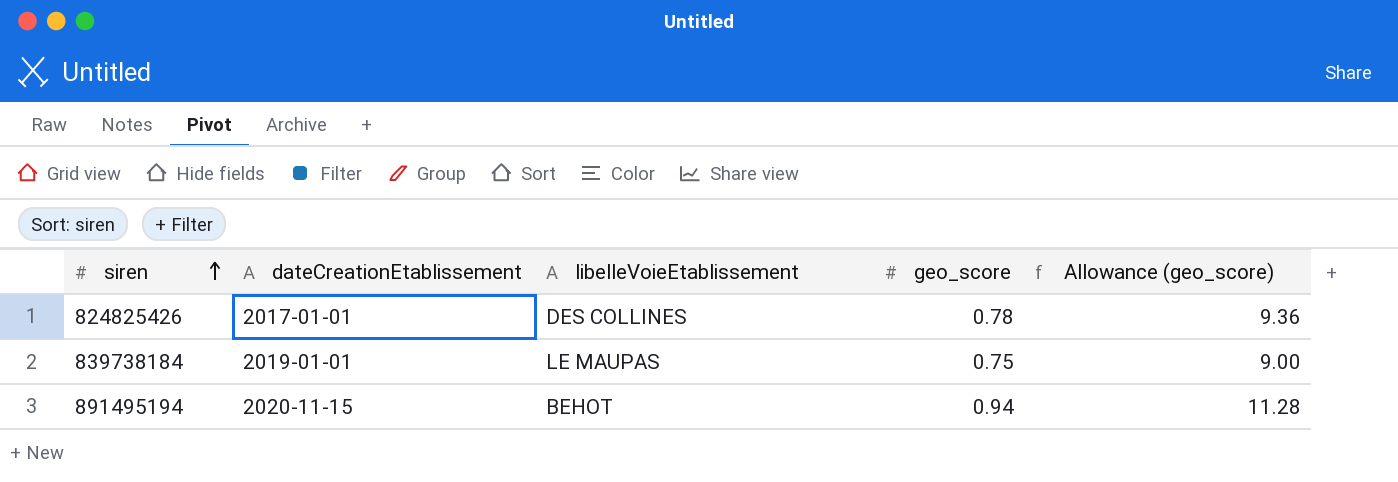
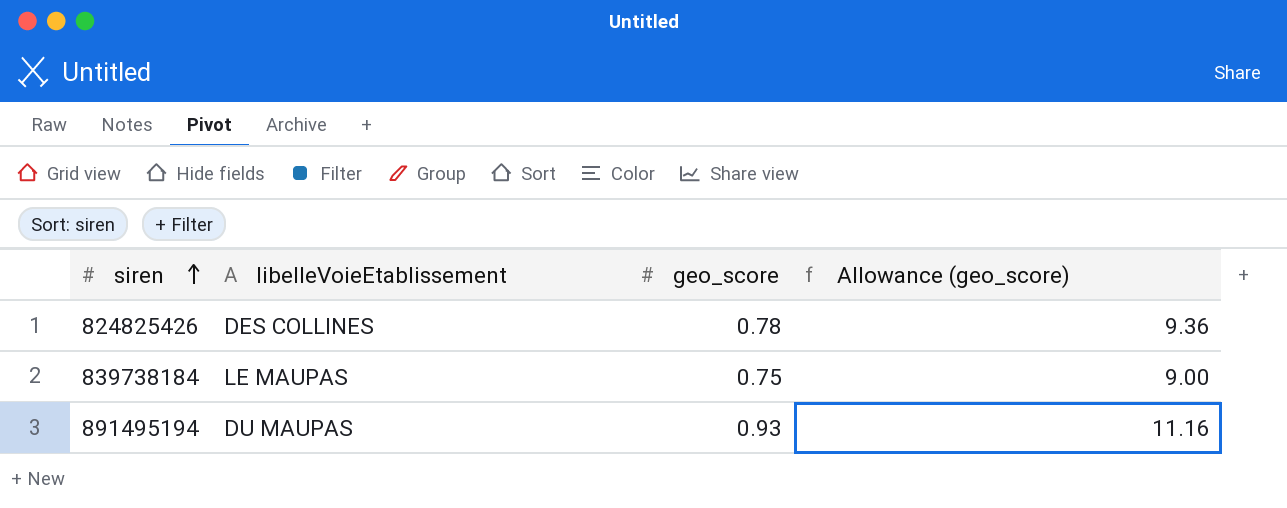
column dateCreationEtablissement | position: 2 -> none
891495194 | libelleVoieEtablissement: BEHOT -> DU MAUPAS
891495194 | geo_score: 0.94 -> 0.93
891495194 | Allowance (geo_score): 11.28 -> 11.16

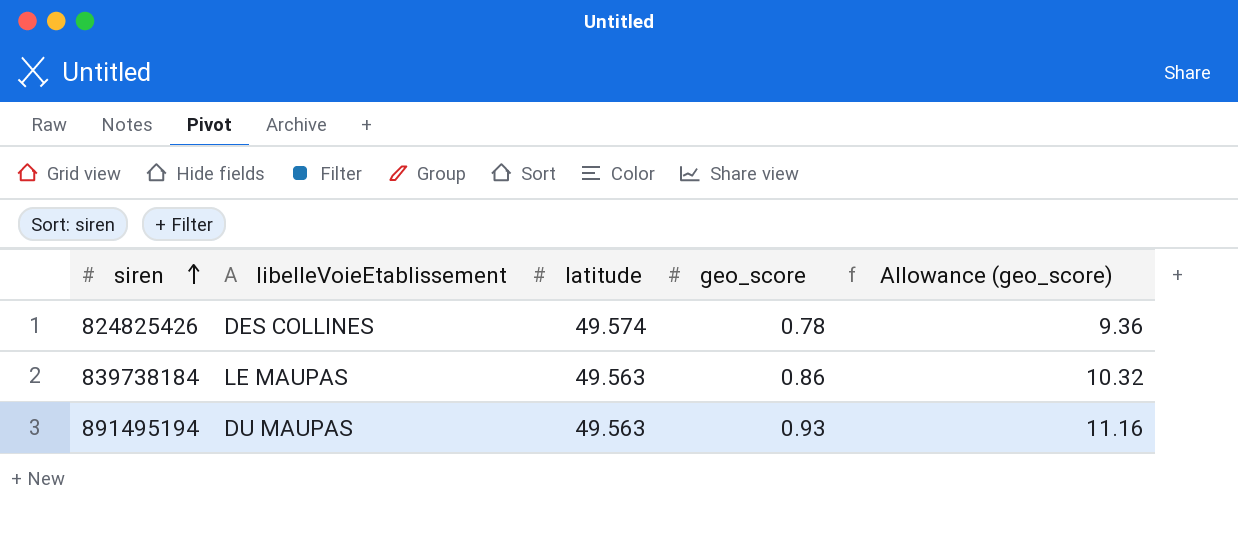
column latitude | position: none -> 3
839738184 | geo_score: 0.75 -> 0.86
839738184 | Allowance (geo_score): 9.00 -> 10.32

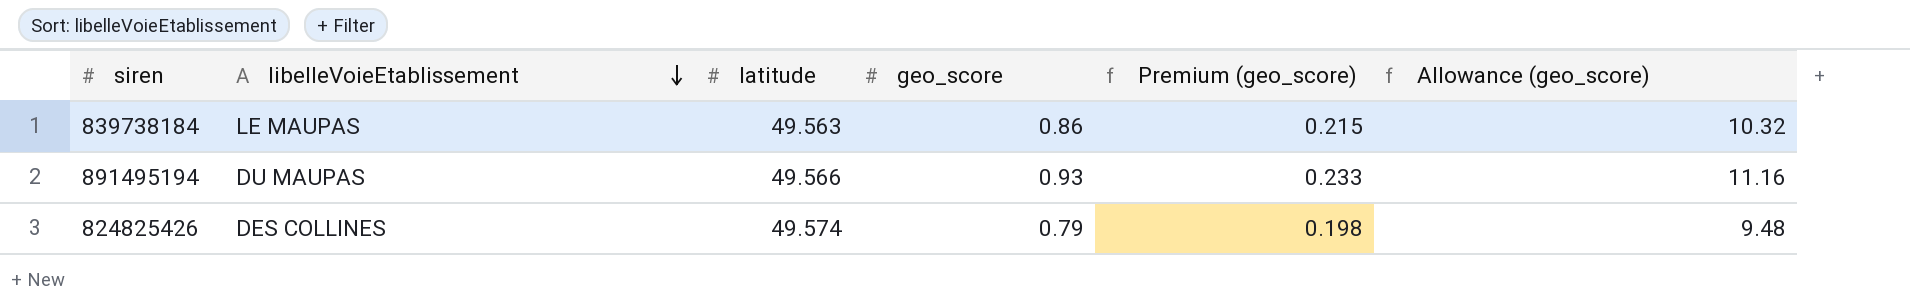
row order: siren ascending -> libelleVoieEtablissement descending
column Premium (geo_score) | formula: none -> [geo_score] * 0.25
891495194 | latitude: 49.563 -> 49.566
824825426 | geo_score: 0.78 -> 0.79
824825426 | Allowance (geo_score): 9.36 -> 9.48

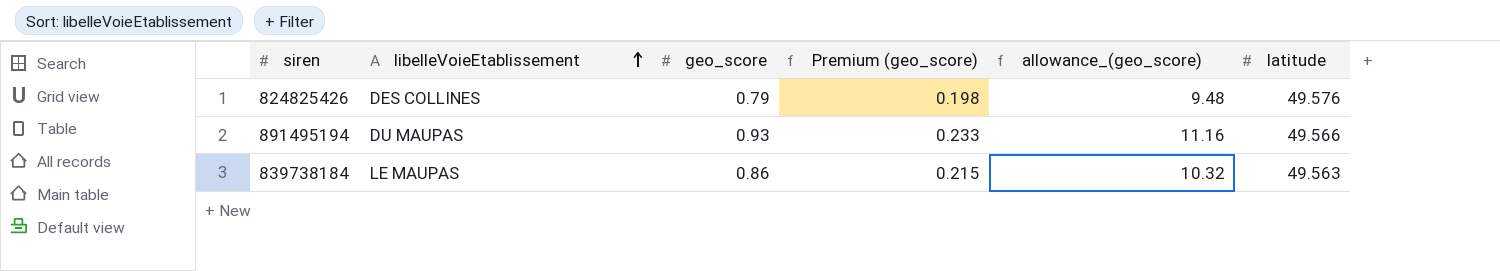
row order: libelleVoieEtablissement descending -> libelleVoieEtablissement ascending
column name: Allowance (geo_score) -> allowance_(geo_score)
column latitude | position: 3 -> 6
824825426 | latitude: 49.574 -> 49.576

